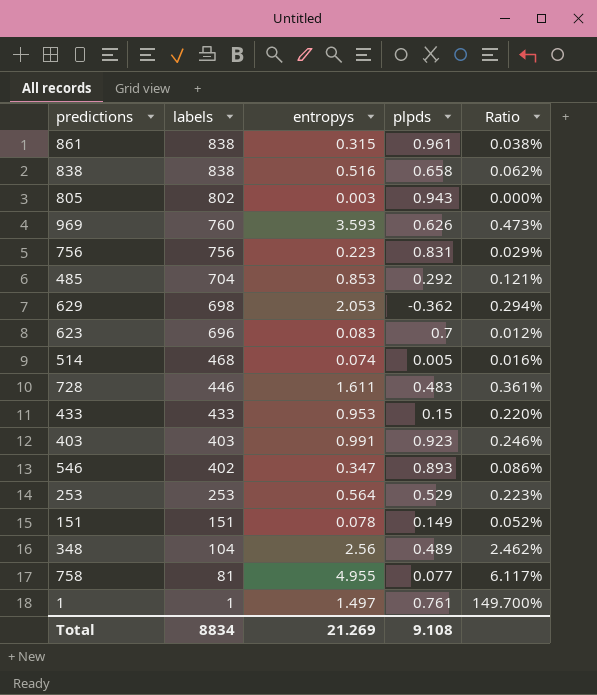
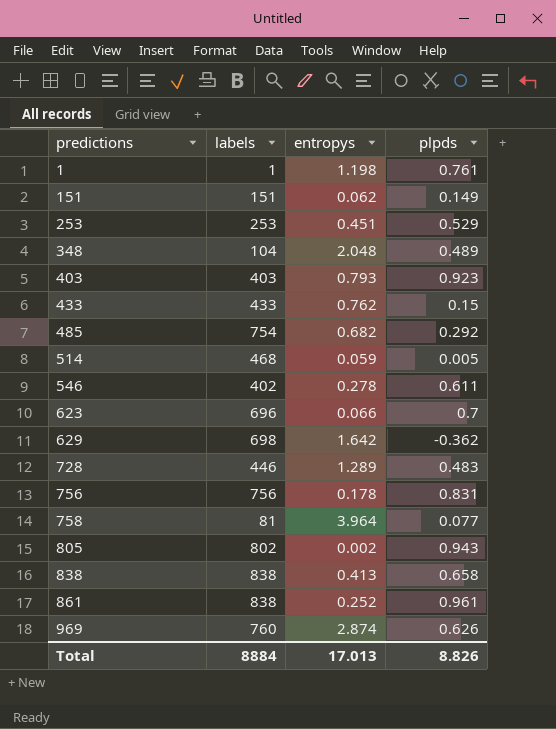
row order: labels descending -> predictions ascending
column Ratio | formula: [entropys] / [labels] -> none
1 | entropys: 1.497 -> 1.198
151 | entropys: 0.078 -> 0.062
253 | entropys: 0.564 -> 0.451
348 | entropys: 2.56 -> 2.048
403 | entropys: 0.991 -> 0.793
433 | entropys: 0.953 -> 0.762
485 | labels: 704 -> 754
485 | entropys: 0.853 -> 0.682
514 | entropys: 0.074 -> 0.059
546 | entropys: 0.347 -> 0.278
546 | plpds: 0.893 -> 0.611
623 | entropys: 0.083 -> 0.066
629 | entropys: 2.053 -> 1.642
728 | entropys: 1.611 -> 1.289
756 | entropys: 0.223 -> 0.178
758 | entropys: 4.955 -> 3.964
805 | entropys: 0.003 -> 0.002
838 | entropys: 0.516 -> 0.413
861 | entropys: 0.315 -> 0.252
969 | entropys: 3.593 -> 2.874
Total | labels: 8834 -> 8884
Total | entropys: 21.269 -> 17.013
Total | plpds: 9.108 -> 8.826

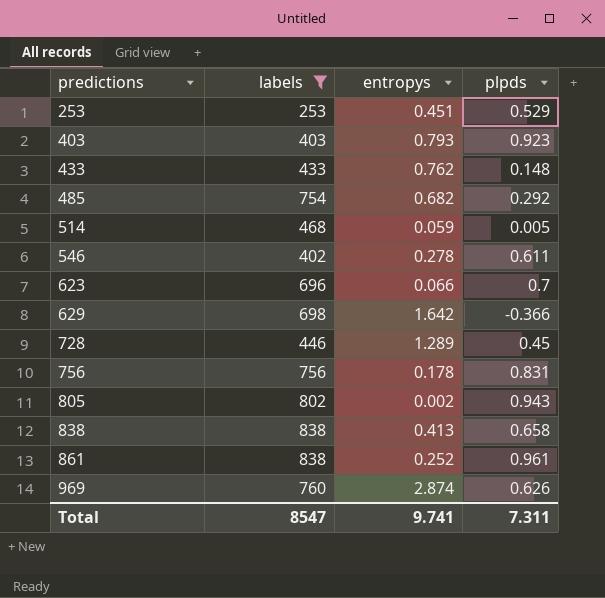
filter: none -> labels >= 253
433 | plpds: 0.15 -> 0.148
629 | plpds: -0.362 -> -0.366
728 | plpds: 0.483 -> 0.45
Total | labels: 8884 -> 8547
Total | entropys: 17.013 -> 9.741
Total | plpds: 8.826 -> 7.311

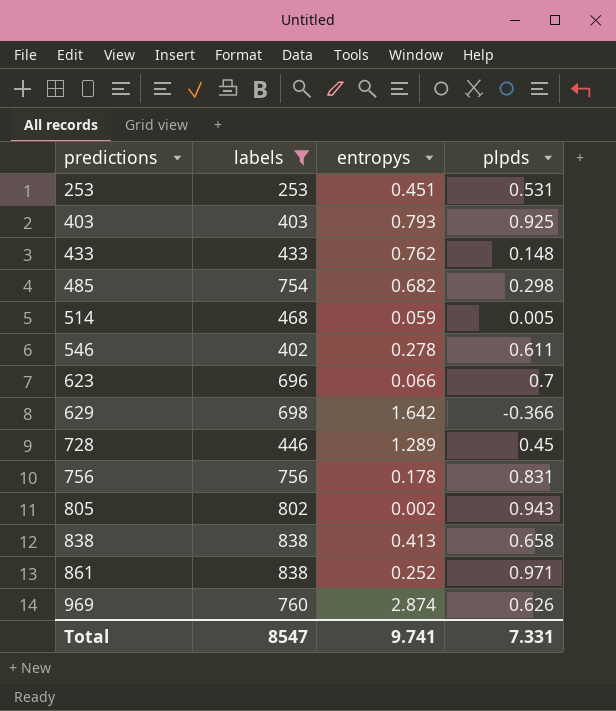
253 | plpds: 0.529 -> 0.531
403 | plpds: 0.923 -> 0.925
485 | plpds: 0.292 -> 0.298
861 | plpds: 0.961 -> 0.971
Total | plpds: 7.311 -> 7.331

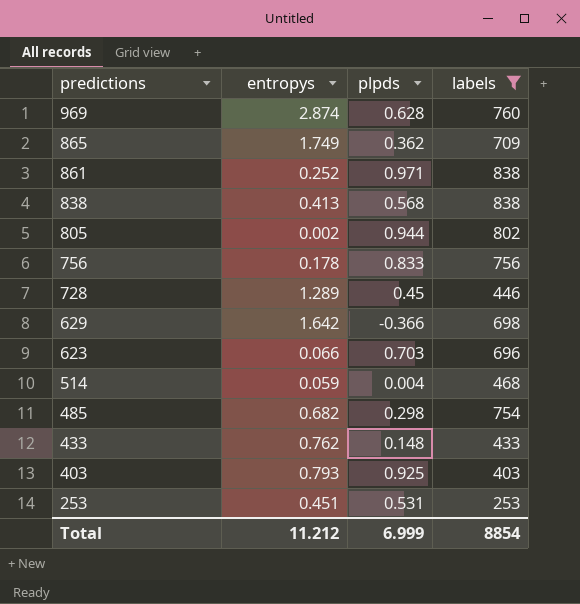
row order: predictions ascending -> predictions descending
column labels | position: 2 -> 4
row 546: 402 | 0.278 | 0.611 -> none
969 | plpds: 0.626 -> 0.628
row 865: none -> 1.749 | 0.362 | 709
838 | plpds: 0.658 -> 0.568
805 | plpds: 0.943 -> 0.944
756 | plpds: 0.831 -> 0.833
623 | plpds: 0.7 -> 0.703
514 | plpds: 0.005 -> 0.004
Total | entropys: 9.741 -> 11.212
Total | plpds: 7.331 -> 6.999
Total | labels: 8547 -> 8854

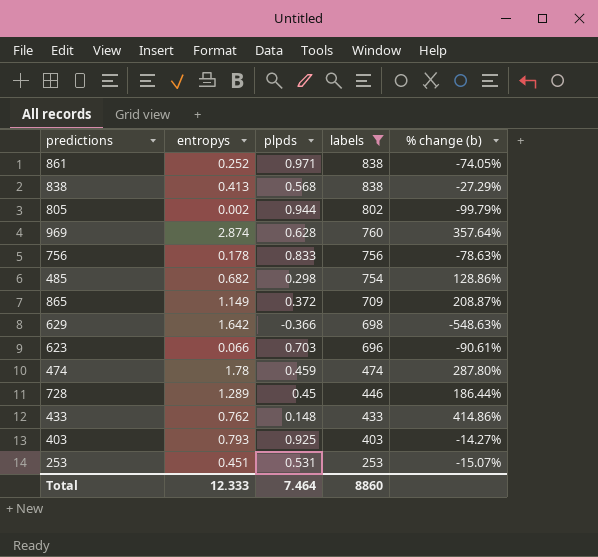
row order: predictions descending -> labels descending
column % change (b) | formula: none -> ([entropys] - [plpds]) / [plpds]
row 514: 0.059 | 0.004 | 468 -> none
865 | entropys: 1.749 -> 1.149
865 | plpds: 0.362 -> 0.372
row 474: none -> 1.78 | 0.459 | 474 | 287.80%
Total | entropys: 11.212 -> 12.333
Total | plpds: 6.999 -> 7.464
Total | labels: 8854 -> 8860

